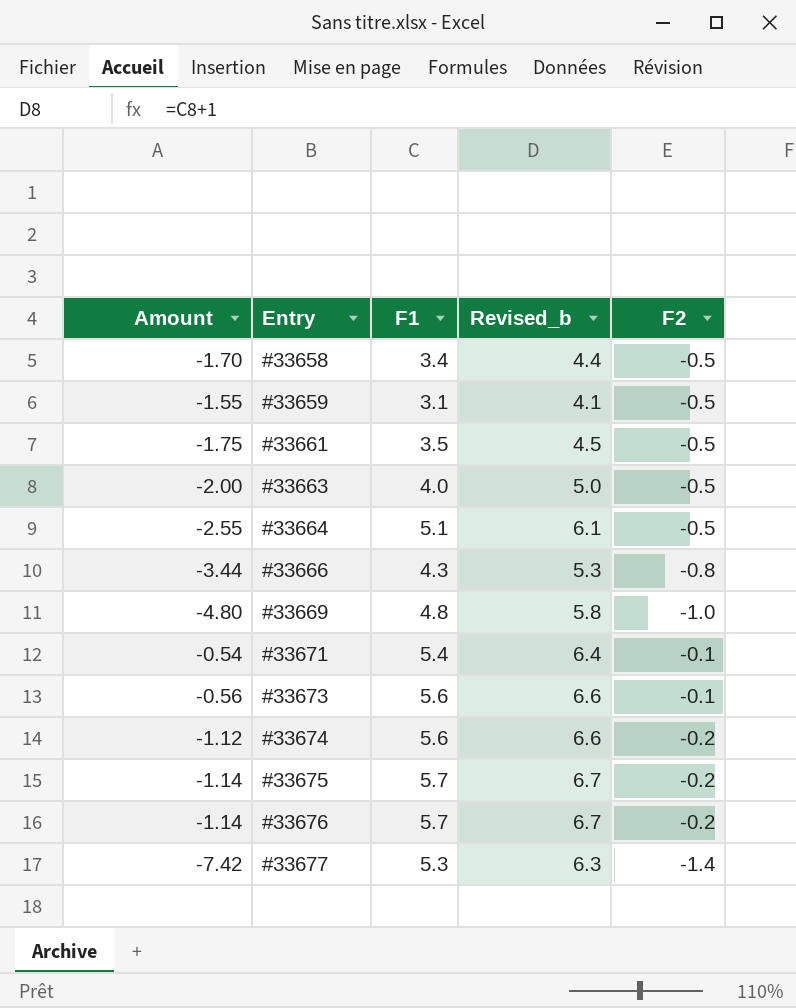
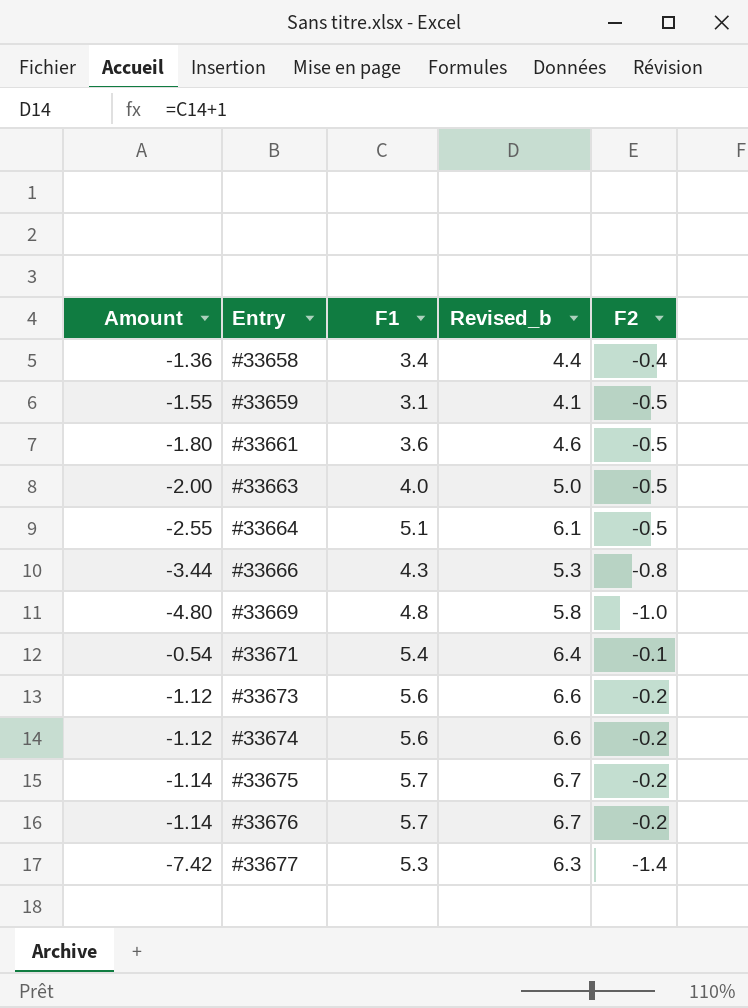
#33658 | Amount: -1.70 -> -1.36
#33658 | F2: -0.5 -> -0.4
#33661 | Amount: -1.75 -> -1.80
#33661 | F1: 3.5 -> 3.6
#33661 | Revised_b: 4.5 -> 4.6
#33673 | Amount: -0.56 -> -1.12
#33673 | F2: -0.1 -> -0.2

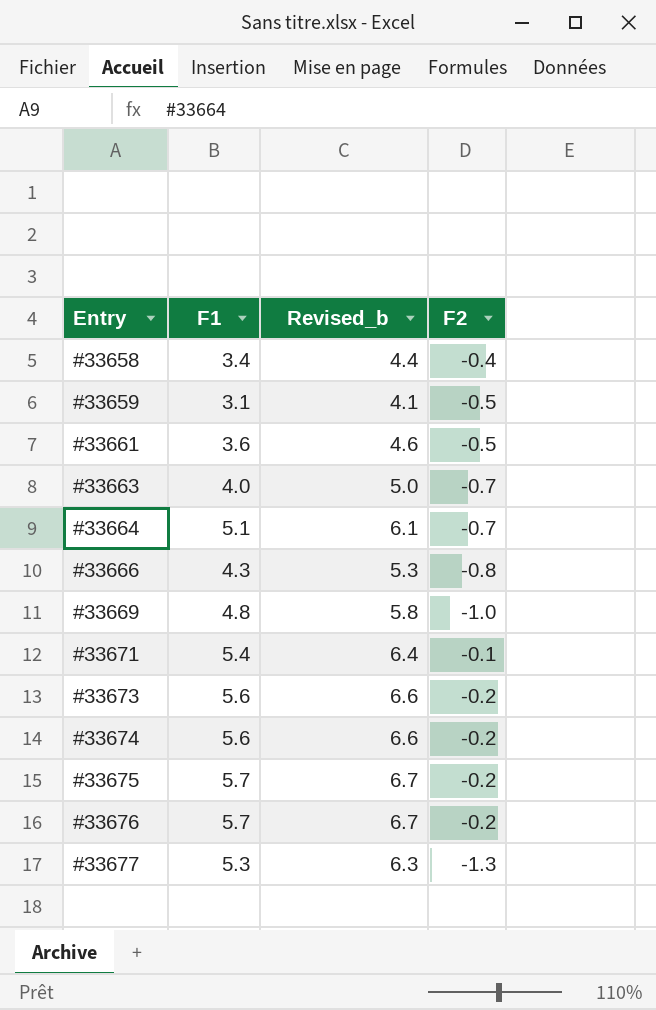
column Amount | formula: [F1] * [F2] -> none
#33663 | F2: -0.5 -> -0.7
#33664 | F2: -0.5 -> -0.7
#33677 | F2: -1.4 -> -1.3

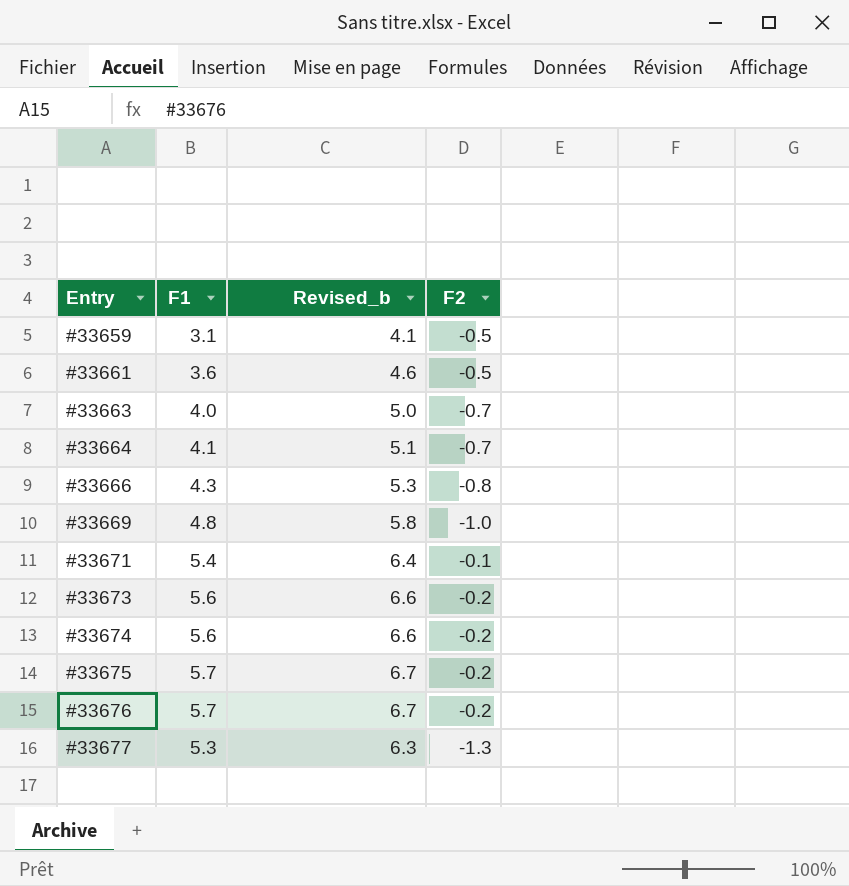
row #33658: 3.4 | 4.4 | -0.4 -> none
#33664 | F1: 5.1 -> 4.1
#33664 | Revised_b: 6.1 -> 5.1

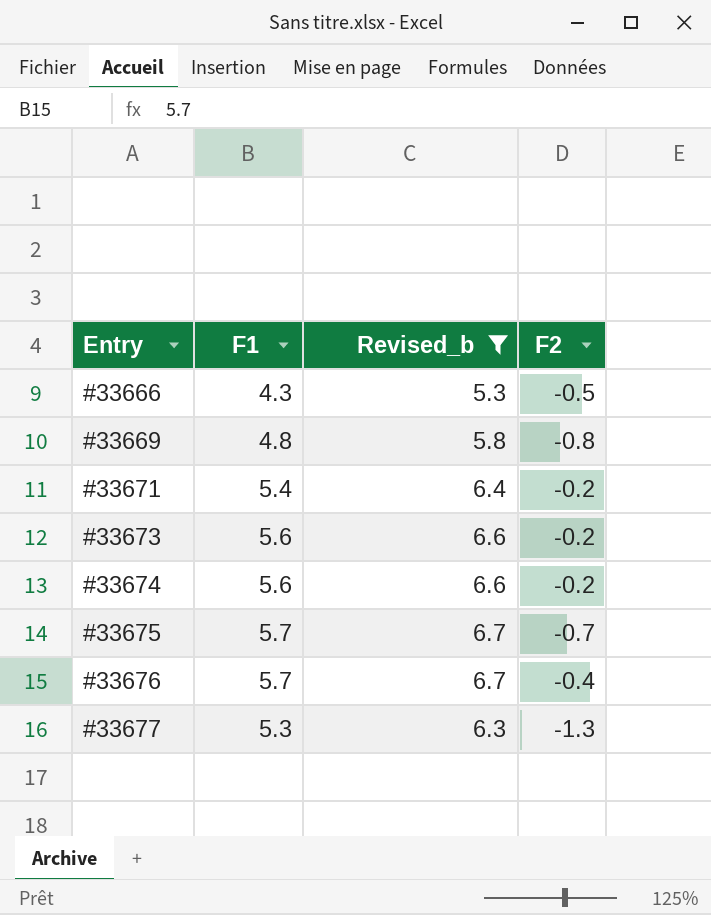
filter: none -> Revised_b >= 5.3
#33666 | F2: -0.8 -> -0.5
#33669 | F2: -1.0 -> -0.8
#33671 | F2: -0.1 -> -0.2
#33675 | F2: -0.2 -> -0.7
#33676 | F2: -0.2 -> -0.4

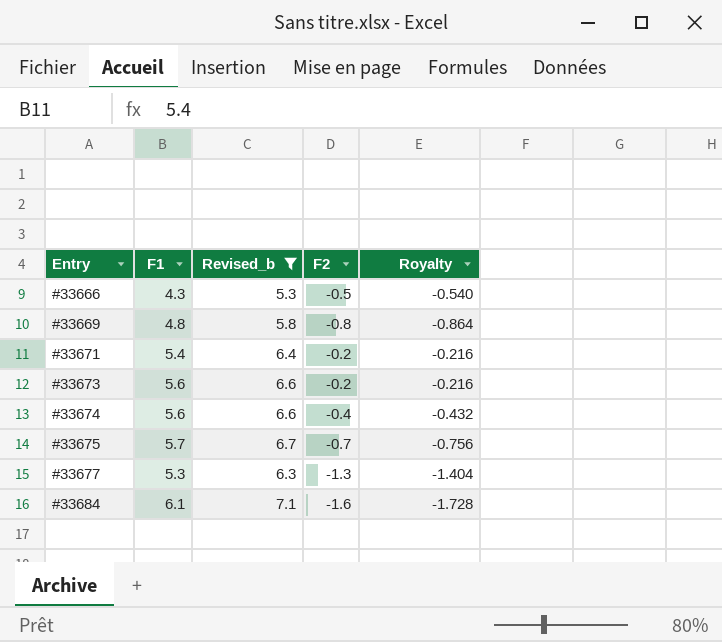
column Royalty | formula: none -> [F2] * 1.08
row #33676: 5.7 | 6.7 | -0.4 -> none
#33674 | F2: -0.2 -> -0.4
row #33684: none -> 6.1 | 7.1 | -1.6 | -1.728

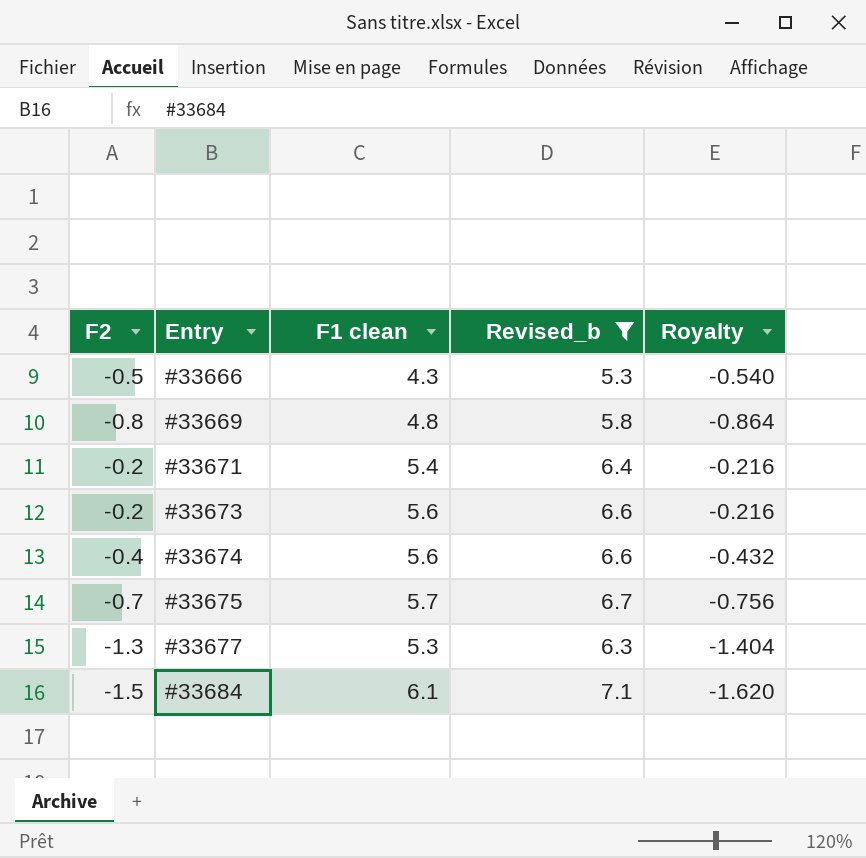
column F2 | position: 4 -> 1
column name: F1 -> F1 clean
#33684 | F2: -1.6 -> -1.5
#33684 | Royalty: -1.728 -> -1.620

